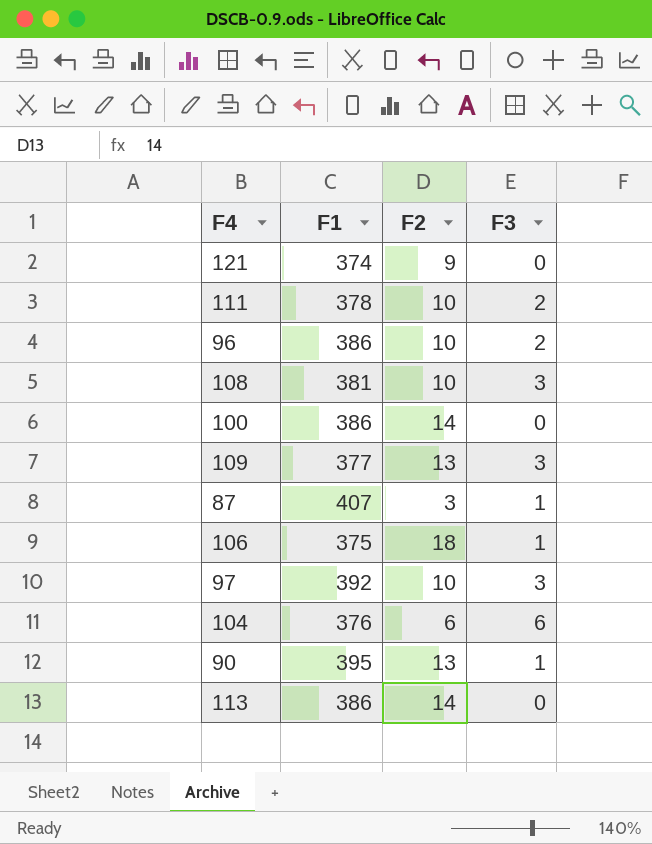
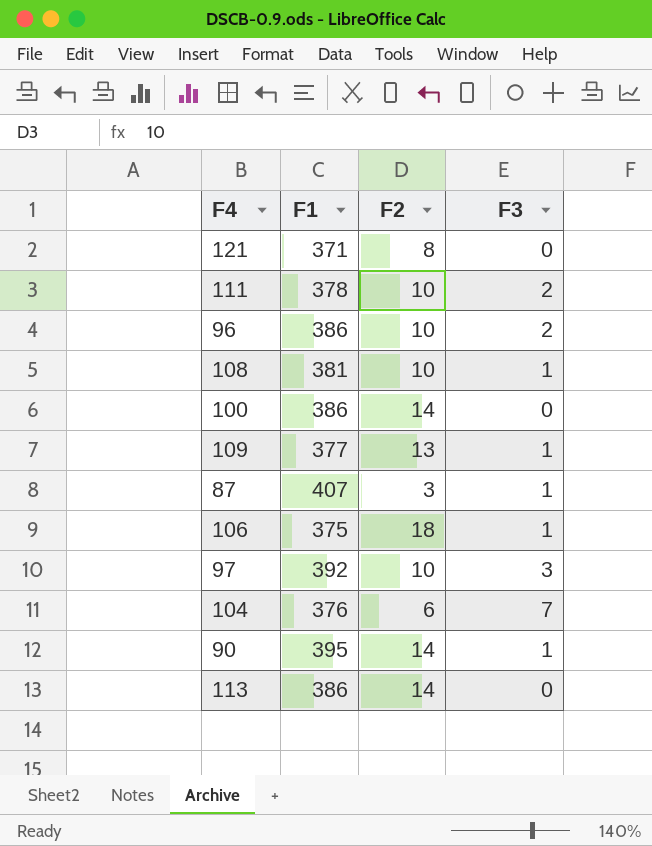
121 | F1: 374 -> 371
121 | F2: 9 -> 8
108 | F3: 3 -> 1
109 | F3: 3 -> 1
104 | F3: 6 -> 7
90 | F2: 13 -> 14

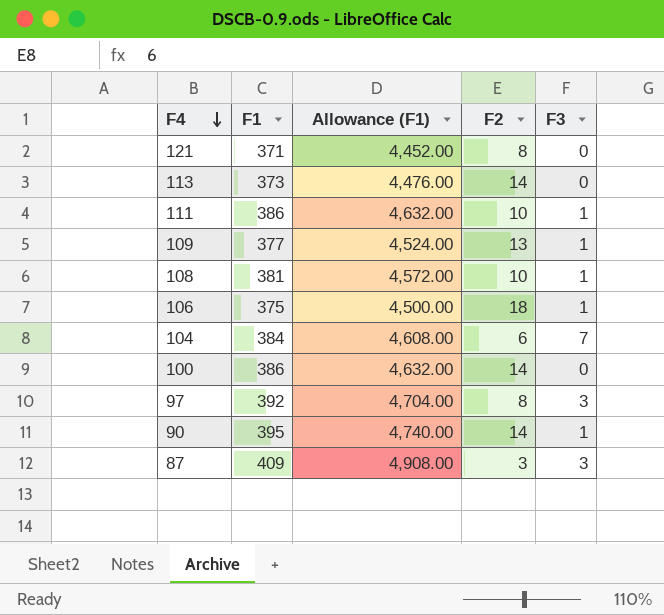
row order: none -> F4 descending
column Allowance (F1) | formula: none -> [F1] * 12
row 96: 386 | 10 | 2 -> none
113 | F1: 386 -> 373
111 | F1: 378 -> 386
111 | F3: 2 -> 1
104 | F1: 376 -> 384
97 | F2: 10 -> 8
87 | F1: 407 -> 409
87 | F3: 1 -> 3

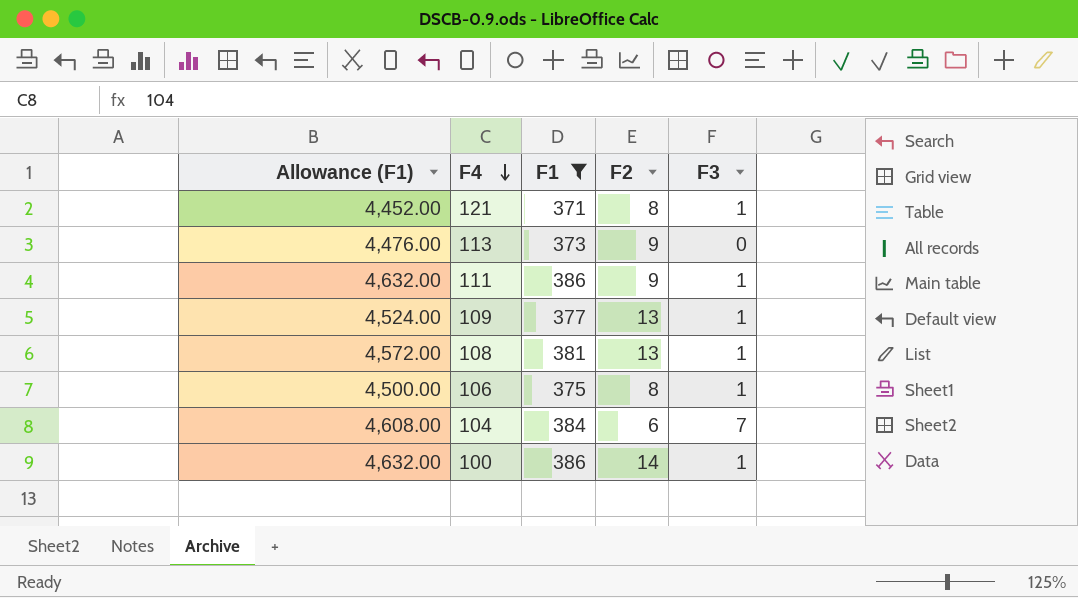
filter: none -> F1 <= 386
column Allowance (F1) | position: 3 -> 1
121 | F3: 0 -> 1
113 | F2: 14 -> 9
111 | F2: 10 -> 9
108 | F2: 10 -> 13
106 | F2: 18 -> 8
100 | F3: 0 -> 1

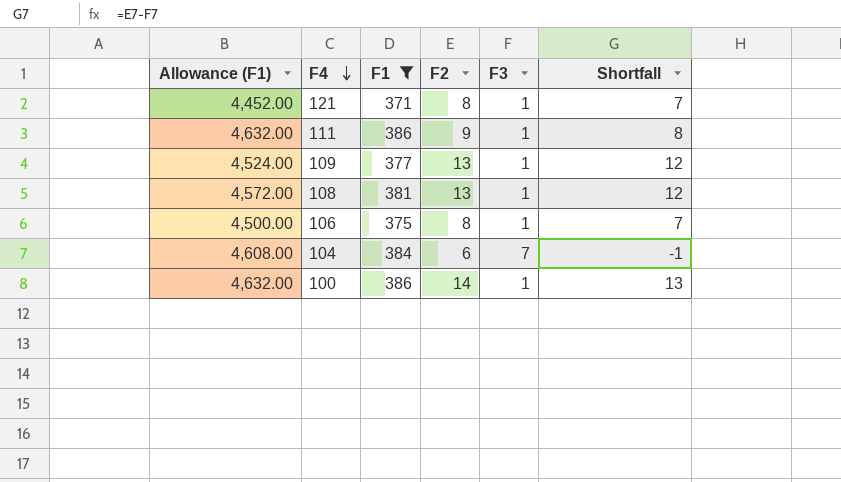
column Shortfall | formula: none -> [F2] - [F3]
row 113: 4,476.00 | 373 | 9 | 0 -> none

